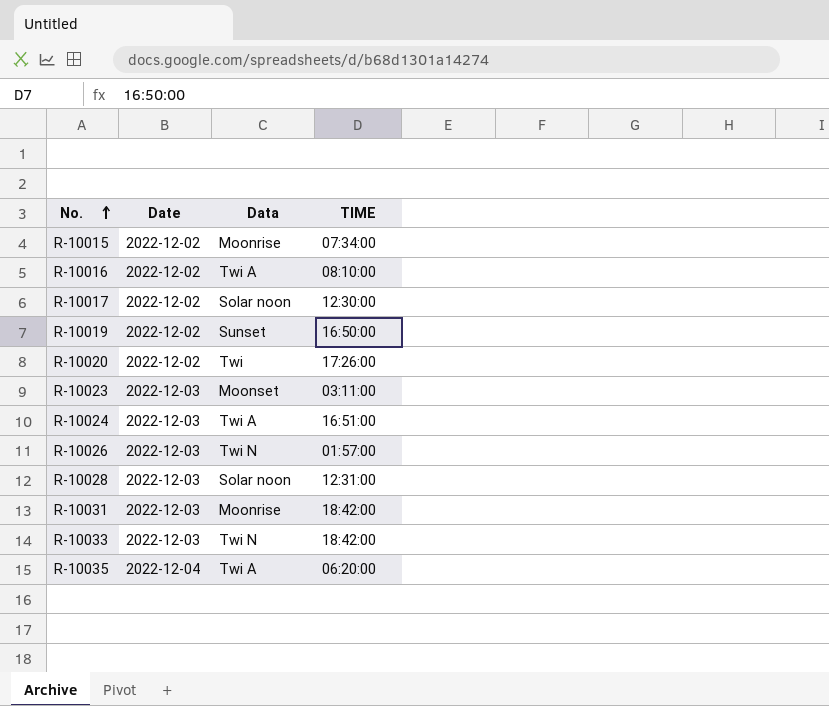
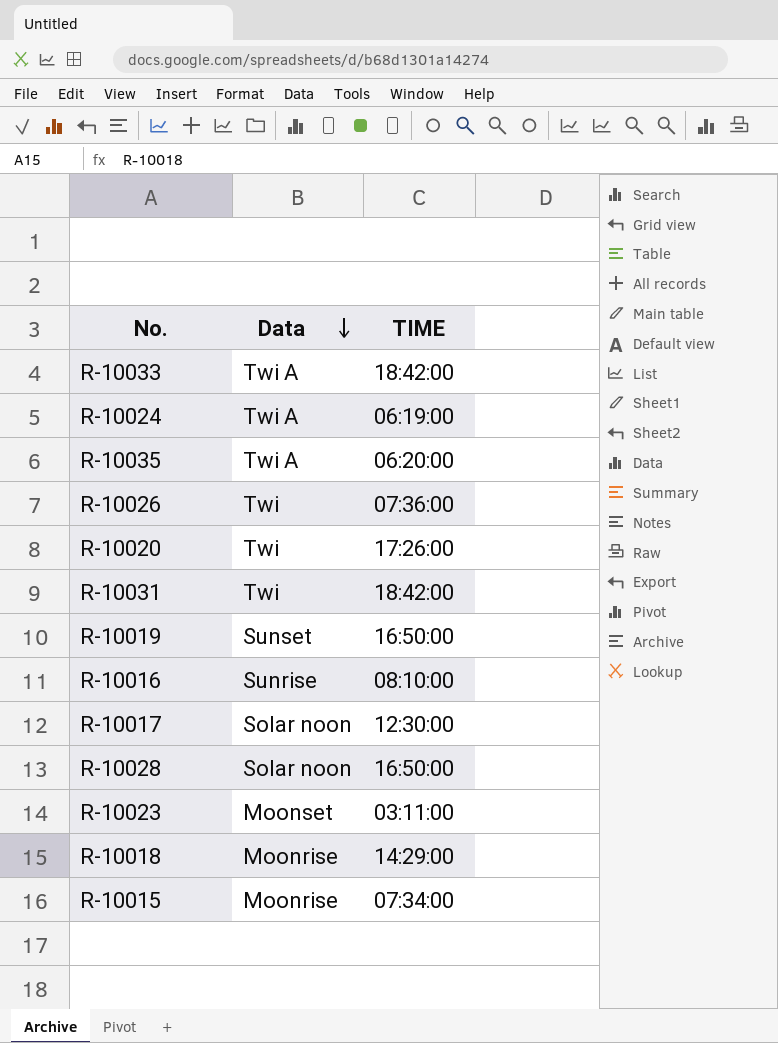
row order: No. ascending -> Data descending
column Date | position: 2 -> none
R-10033 | Data: Twi N -> Twi A
R-10024 | TIME: 16:51:00 -> 06:19:00
R-10026 | Data: Twi N -> Twi
R-10026 | TIME: 01:57:00 -> 07:36:00
R-10031 | Data: Moonrise -> Twi
R-10016 | Data: Twi A -> Sunrise
R-10028 | TIME: 12:31:00 -> 16:50:00
row R-10018: none -> Moonrise | 14:29:00

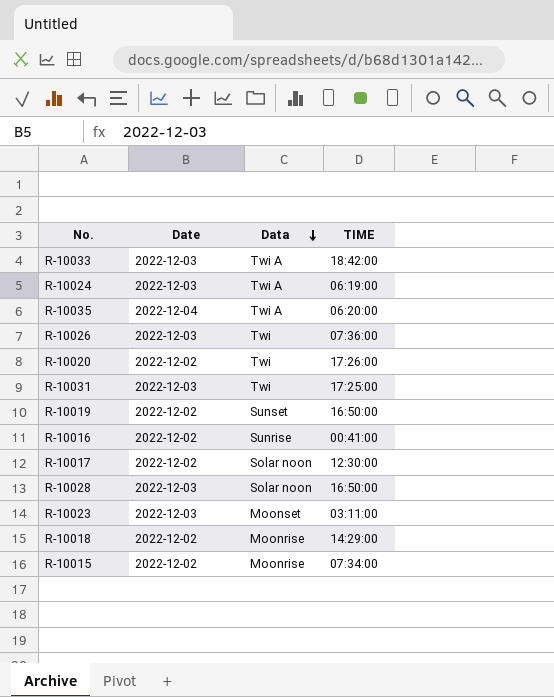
column Date | position: none -> 2
R-10031 | TIME: 18:42:00 -> 17:25:00
R-10016 | TIME: 08:10:00 -> 00:41:00

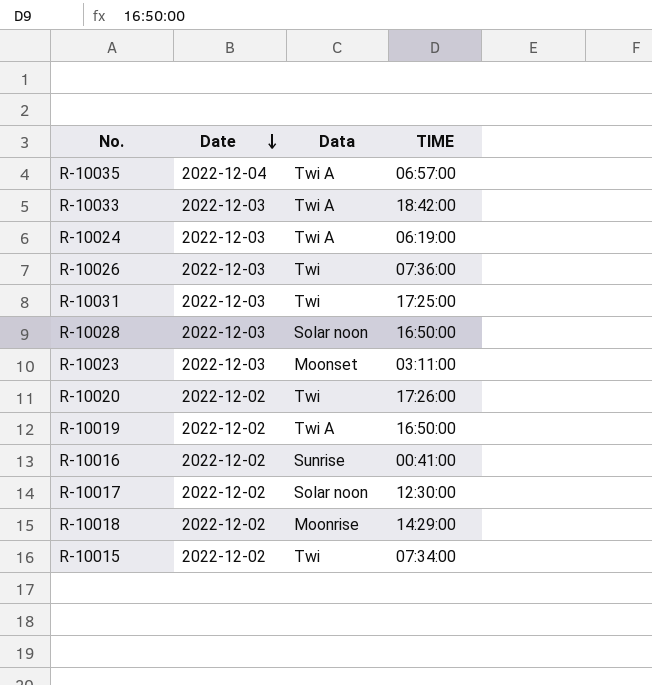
row order: Data descending -> Date descending
R-10035 | TIME: 06:20:00 -> 06:57:00
R-10019 | Data: Sunset -> Twi A
R-10015 | Data: Moonrise -> Twi

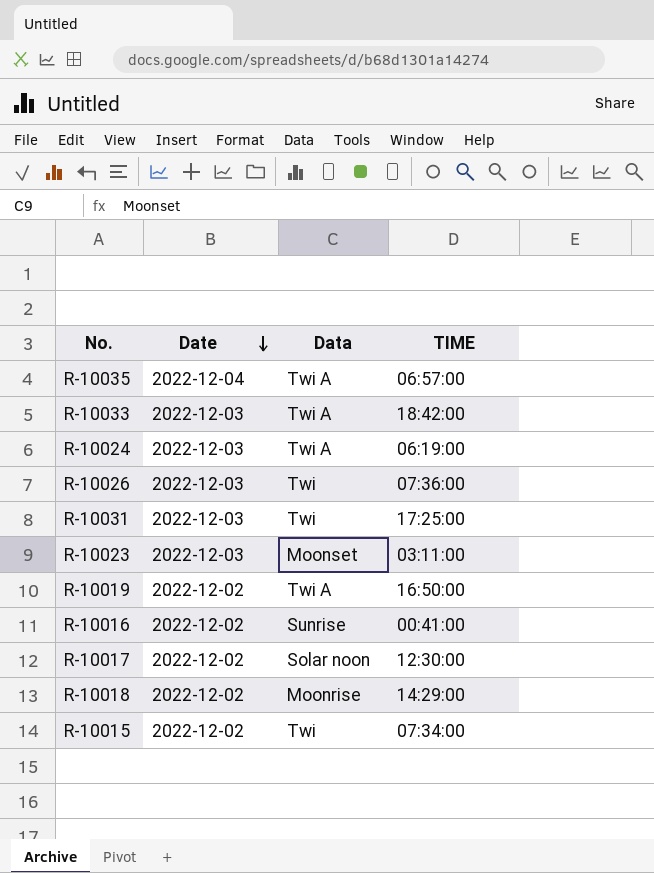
row R-10028: 2022-12-03 | Solar noon | 16:50:00 -> none
row R-10020: 2022-12-02 | Twi | 17:26:00 -> none

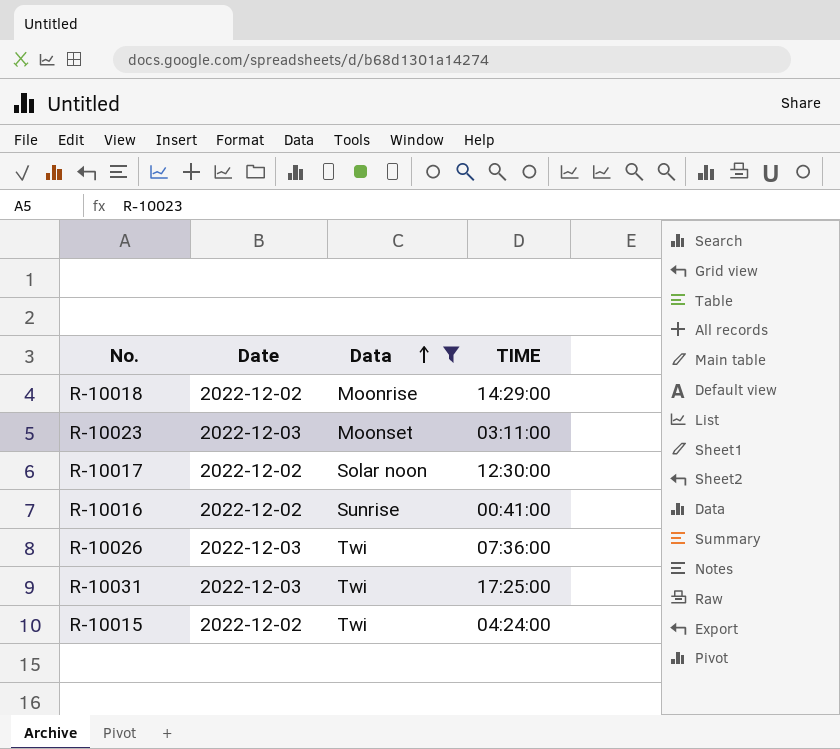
filter: none -> Data != Twi A
row order: Date descending -> Data ascending
R-10015 | TIME: 07:34:00 -> 04:24:00

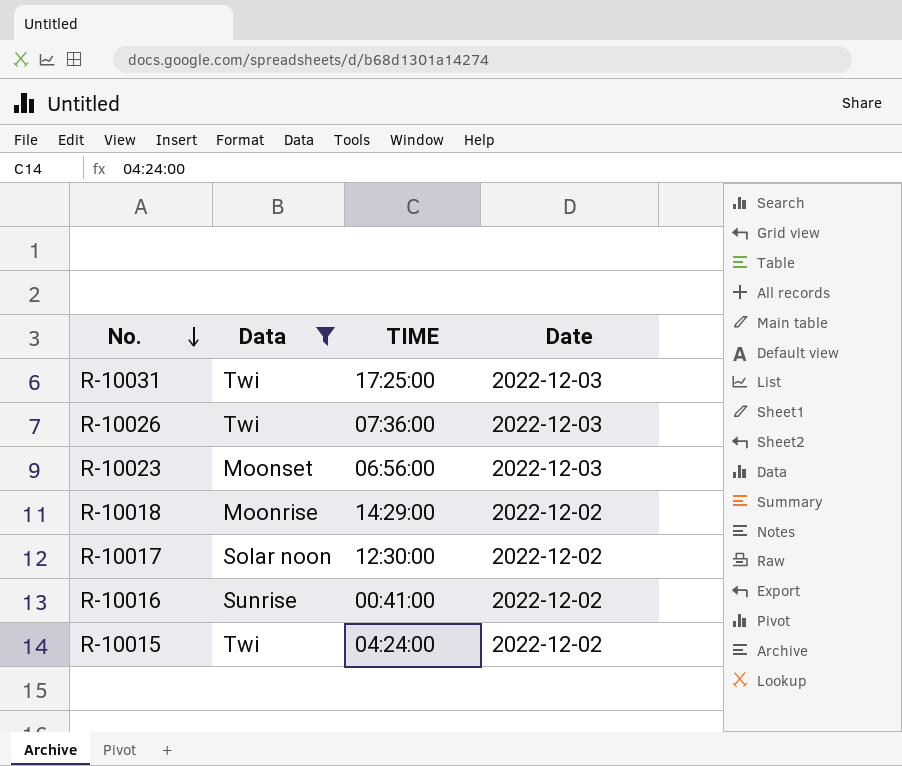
row order: Data ascending -> No. descending
column Date | position: 2 -> 4
R-10023 | TIME: 03:11:00 -> 06:56:00

